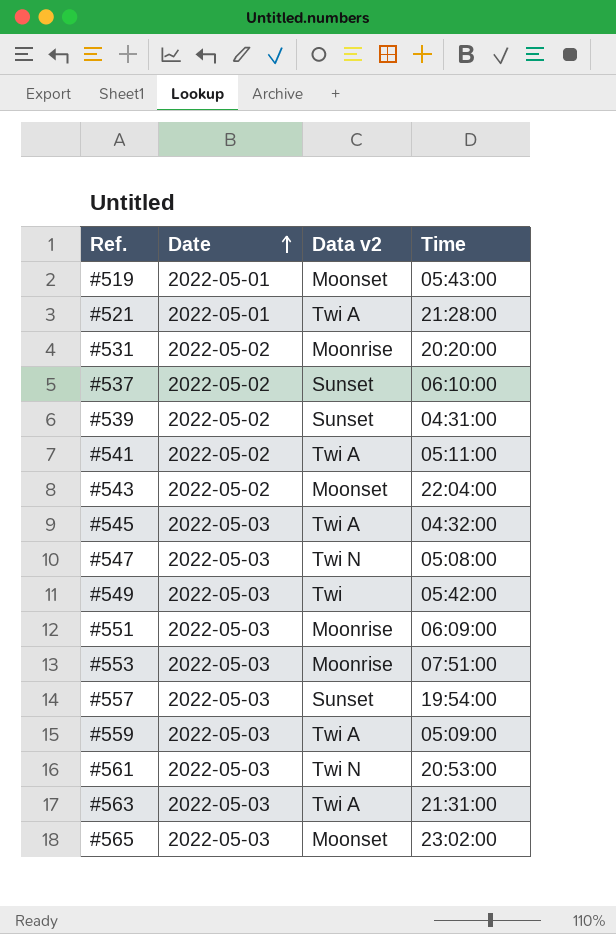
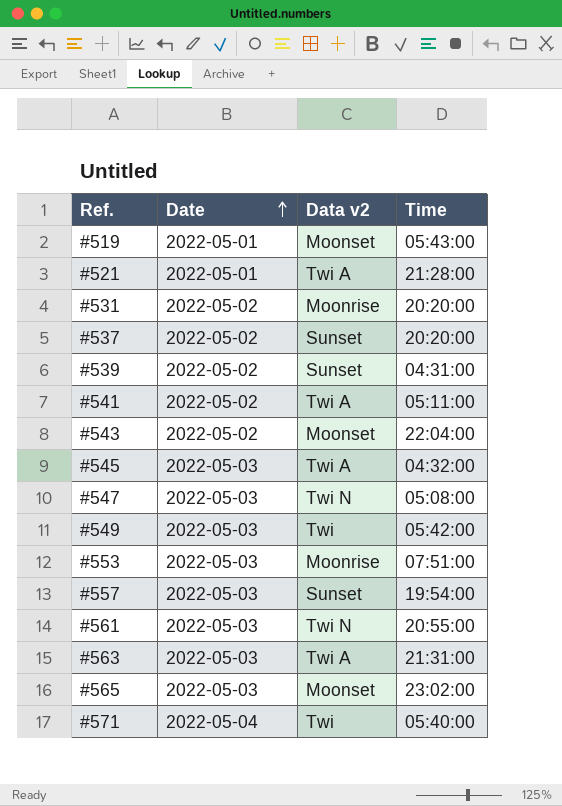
row #551: 2022-05-03 | Moonrise | 06:09:00 -> none
row #559: 2022-05-03 | Twi A | 05:09:00 -> none
#537 | Time: 06:10:00 -> 20:20:00
#561 | Time: 20:53:00 -> 20:55:00
row #571: none -> 2022-05-04 | Twi | 05:40:00

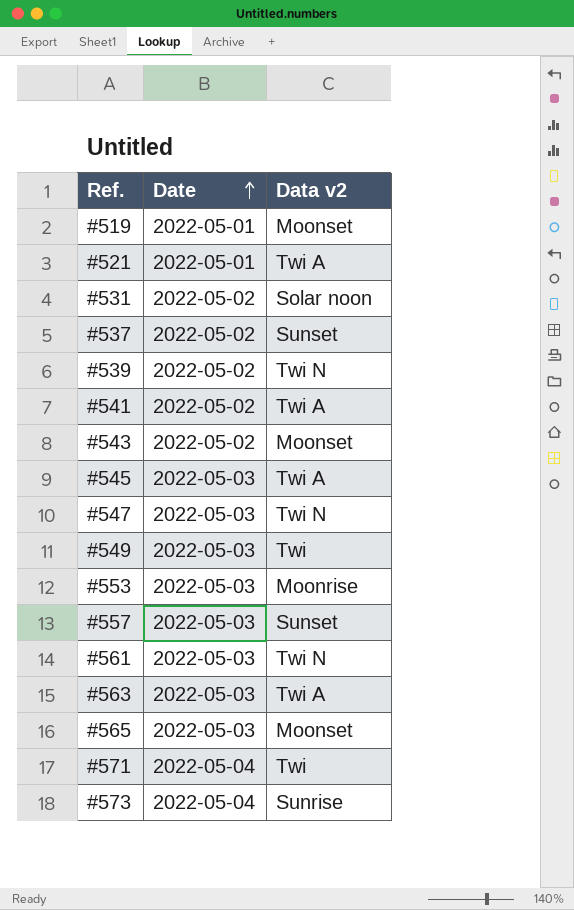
column Time | position: 4 -> none
#531 | Data v2: Moonrise -> Solar noon
#539 | Data v2: Sunset -> Twi N
row #573: none -> 2022-05-04 | Sunrise

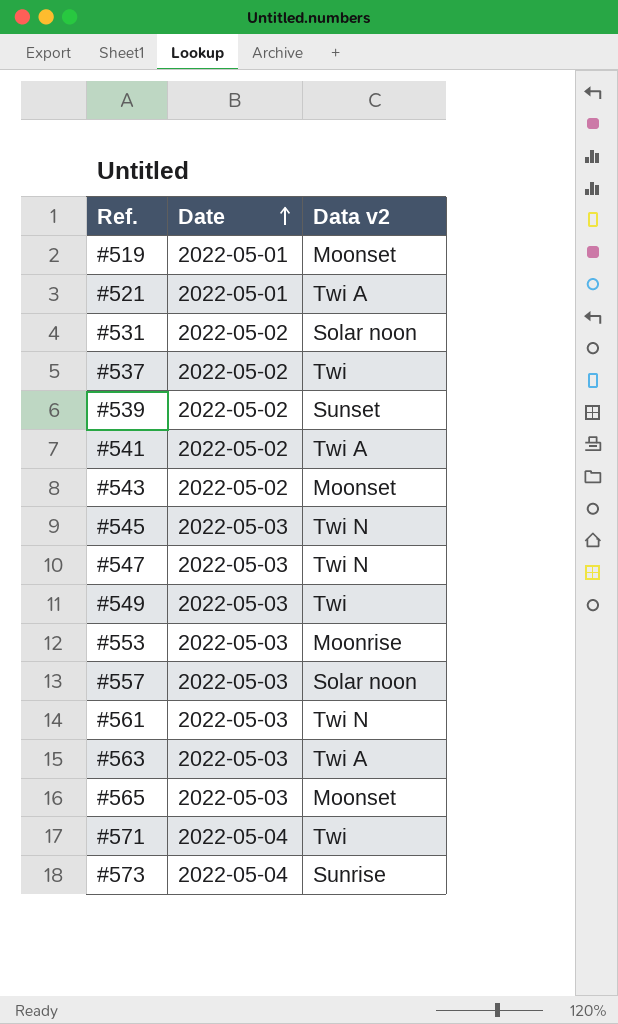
#537 | Data v2: Sunset -> Twi
#539 | Data v2: Twi N -> Sunset
#545 | Data v2: Twi A -> Twi N
#557 | Data v2: Sunset -> Solar noon

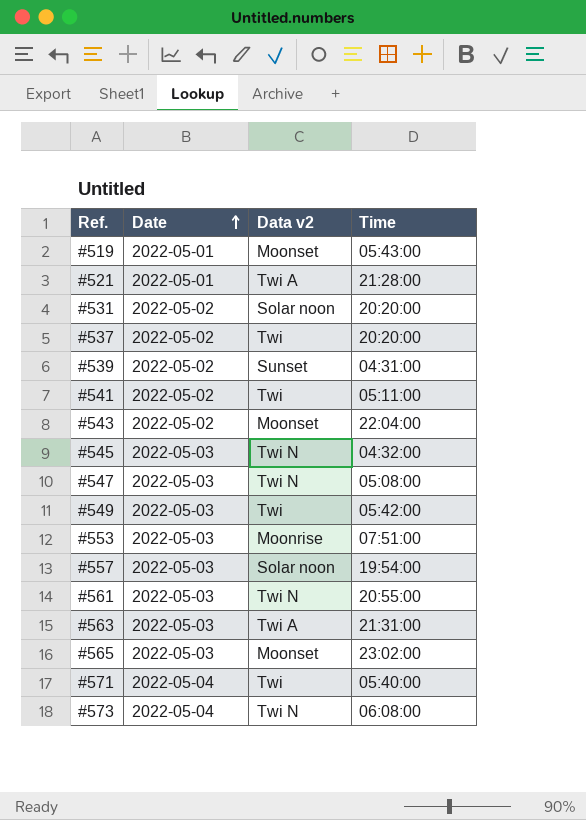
column Time | position: none -> 4
#541 | Data v2: Twi A -> Twi
#573 | Data v2: Sunrise -> Twi N

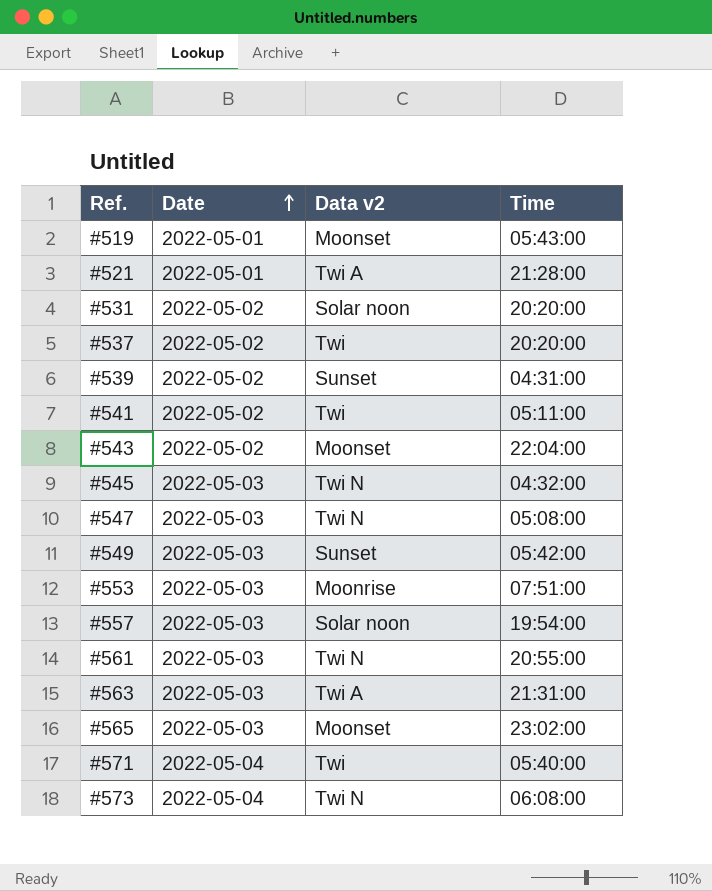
#549 | Data v2: Twi -> Sunset

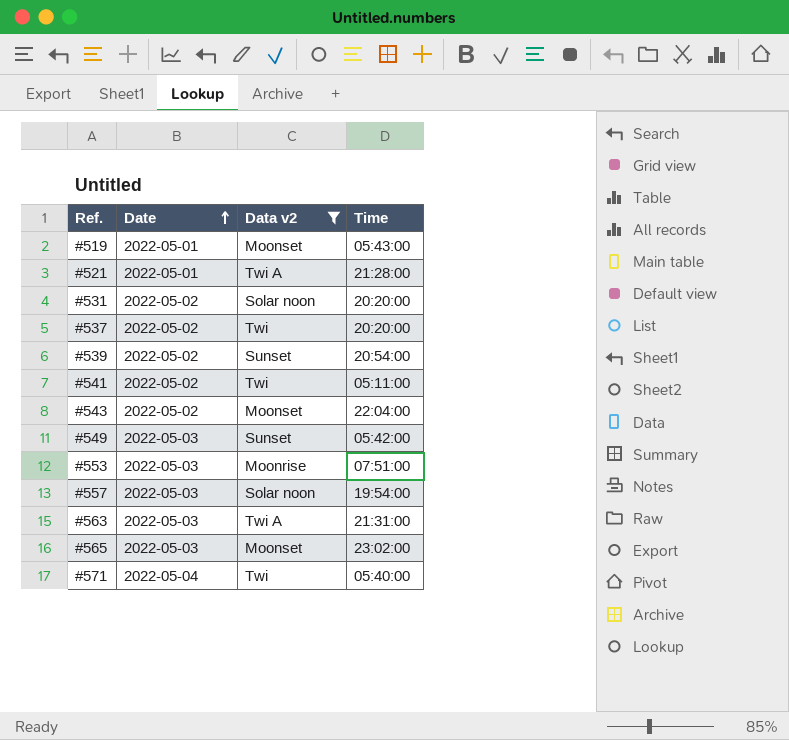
filter: none -> Data v2 != Twi N
#539 | Time: 04:31:00 -> 20:54:00

